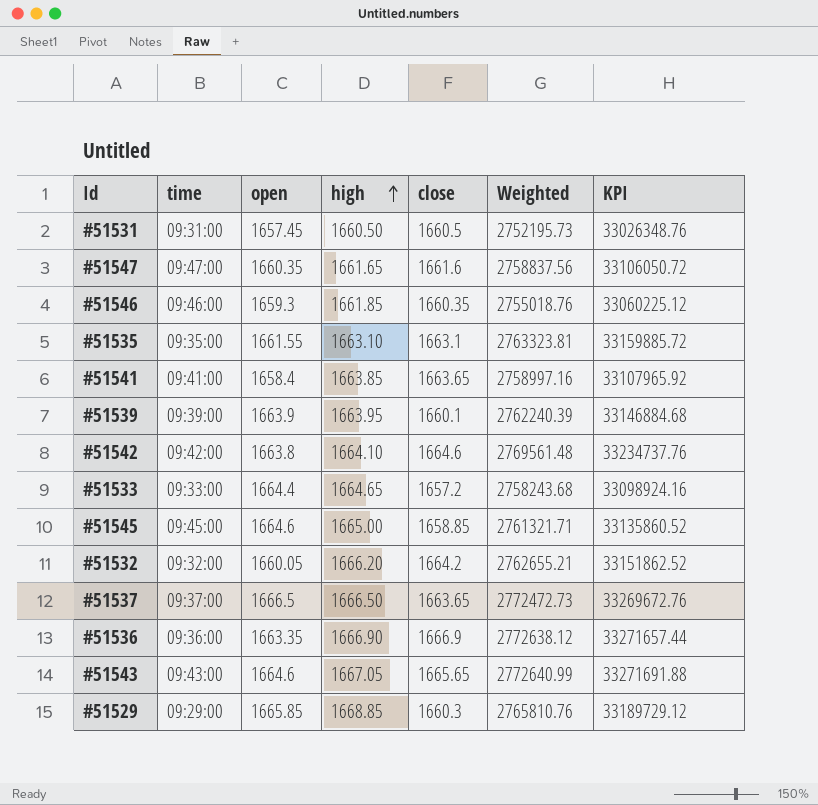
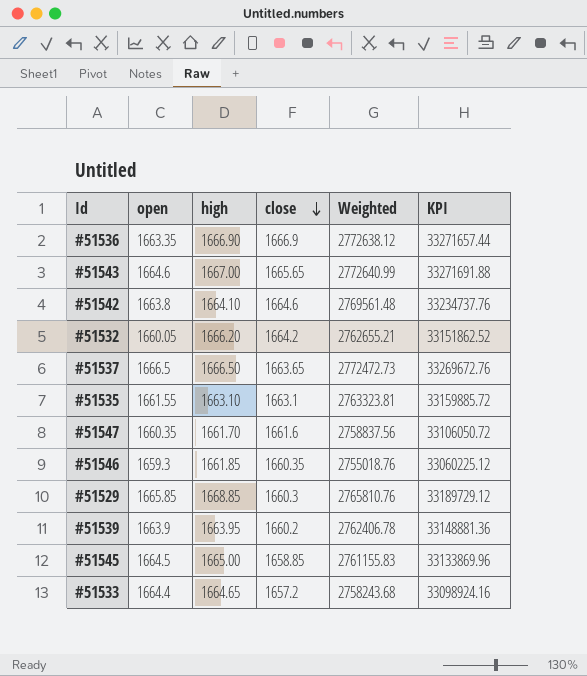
row order: high ascending -> close descending
column time | position: 2 -> none
row #51531: 09:31:00 | 1657.45 | 1660.50 | 1660.5 | 2752195.73 | 33026348.76 -> none
row #51541: 09:41:00 | 1658.4 | 1663.85 | 1663.65 | 2758997.16 | 33107965.92 -> none
#51543 | high: 1667.05 -> 1667.00
#51547 | high: 1661.65 -> 1661.70
#51539 | close: 1660.1 -> 1660.2
#51539 | Weighted: 2762240.39 -> 2762406.78
#51539 | KPI: 33146884.68 -> 33148881.36
#51545 | open: 1664.6 -> 1664.5
#51545 | Weighted: 2761321.71 -> 2761155.83
#51545 | KPI: 33135860.52 -> 33133869.96

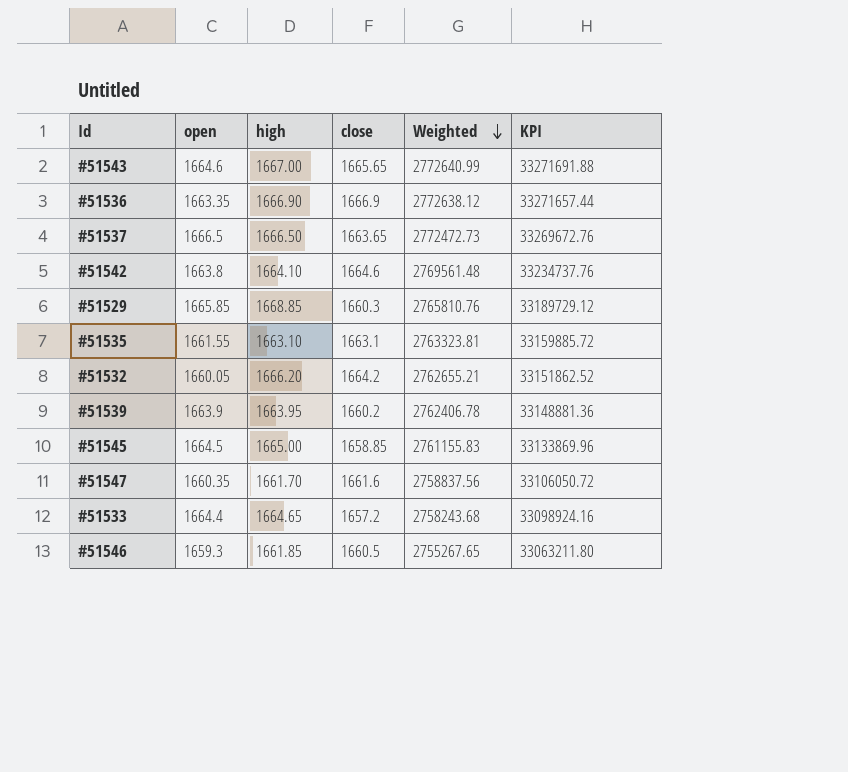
row order: close descending -> Weighted descending
#51546 | close: 1660.35 -> 1660.5
#51546 | Weighted: 2755018.76 -> 2755267.65
#51546 | KPI: 33060225.12 -> 33063211.80

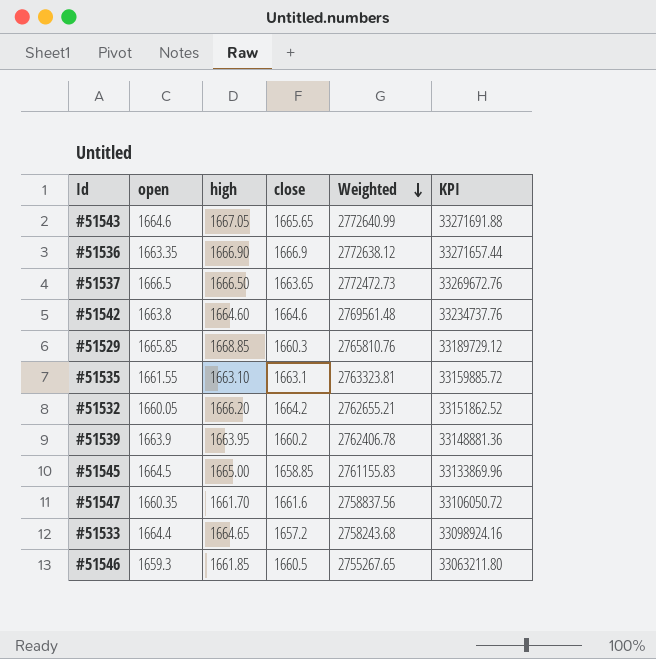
#51543 | high: 1667.00 -> 1667.05
#51542 | high: 1664.10 -> 1664.60

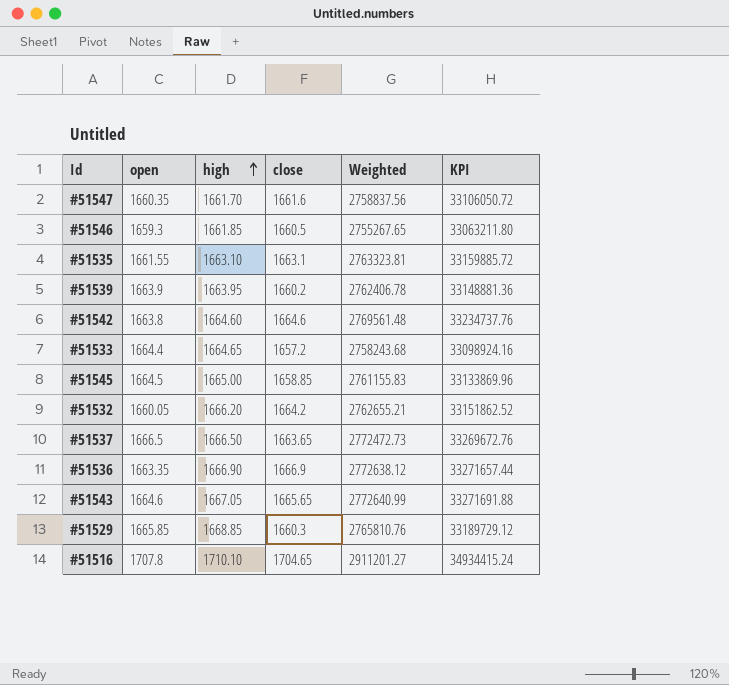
row order: Weighted descending -> high ascending
row #51516: none -> 1707.8 | 1710.10 | 1704.65 | 2911201.27 | 34934415.24

